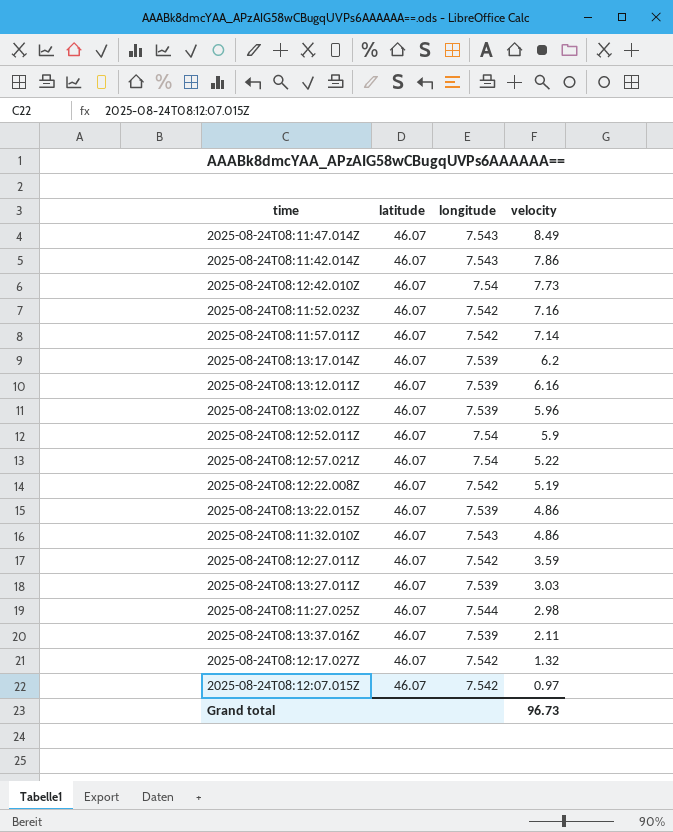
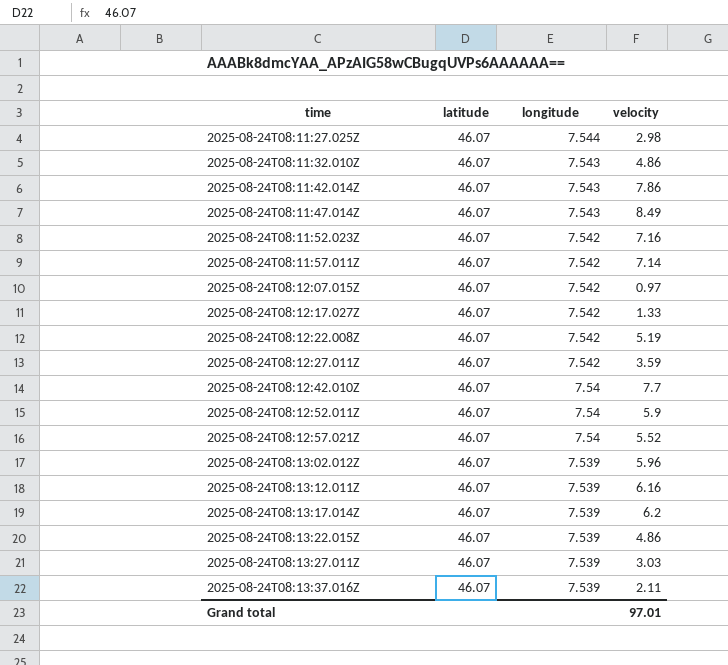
row order: velocity descending -> time ascending
2025-08-24T08:12:17.027Z | velocity: 1.32 -> 1.33
2025-08-24T08:12:42.010Z | velocity: 7.73 -> 7.7
2025-08-24T08:12:57.021Z | velocity: 5.22 -> 5.52
Grand total | velocity: 96.73 -> 97.01

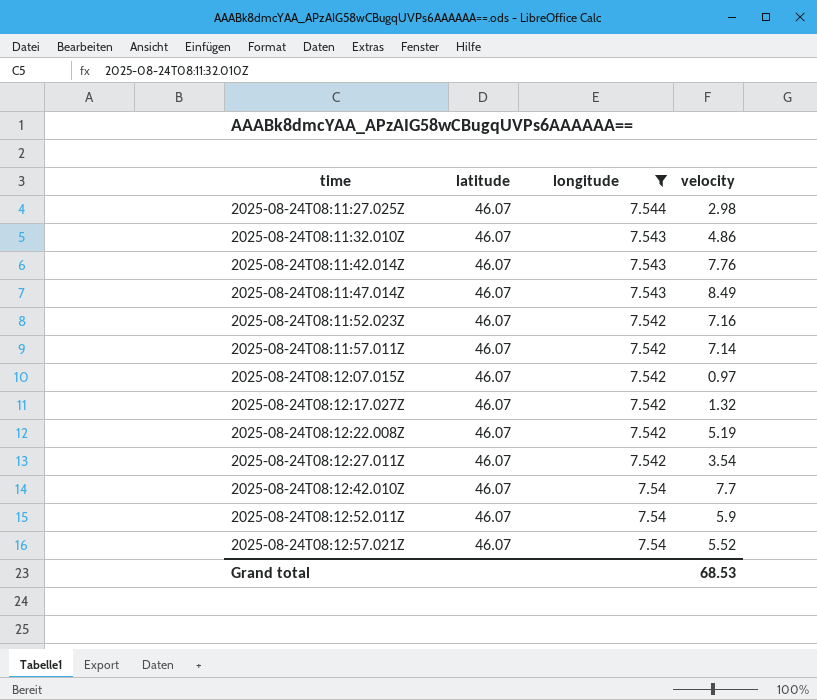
filter: none -> longitude != 7.539
2025-08-24T08:11:42.014Z | velocity: 7.86 -> 7.76
2025-08-24T08:12:17.027Z | velocity: 1.33 -> 1.32
2025-08-24T08:12:27.011Z | velocity: 3.59 -> 3.54
Grand total | velocity: 97.01 -> 68.53

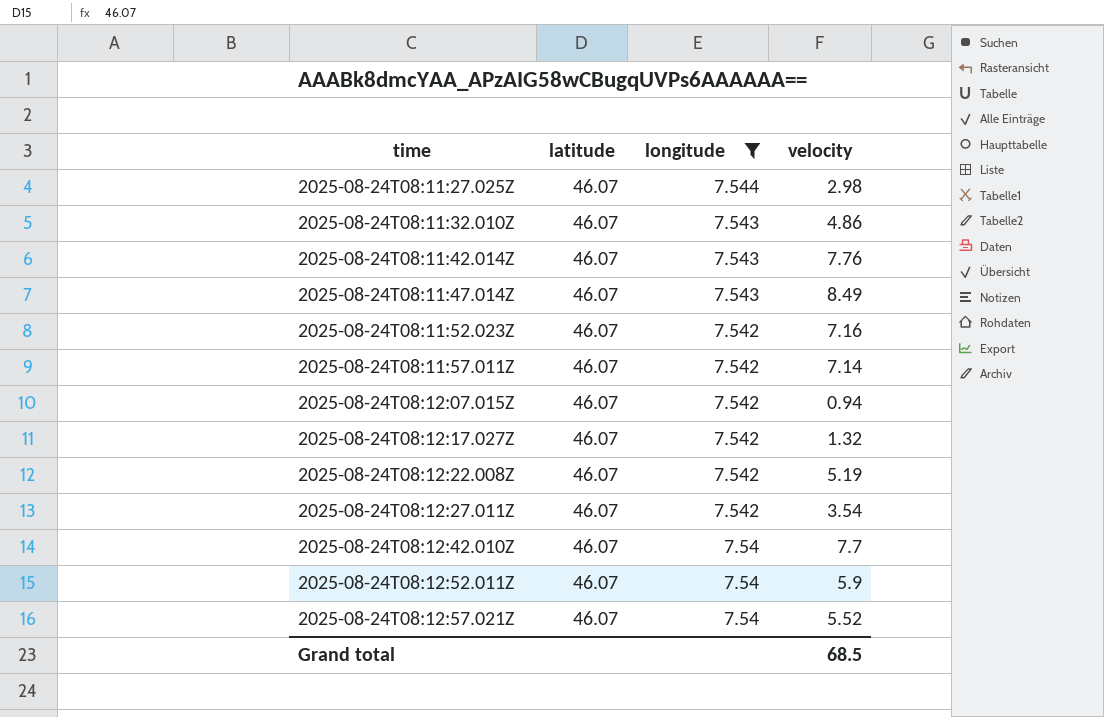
2025-08-24T08:12:07.015Z | velocity: 0.97 -> 0.94
Grand total | velocity: 68.53 -> 68.5

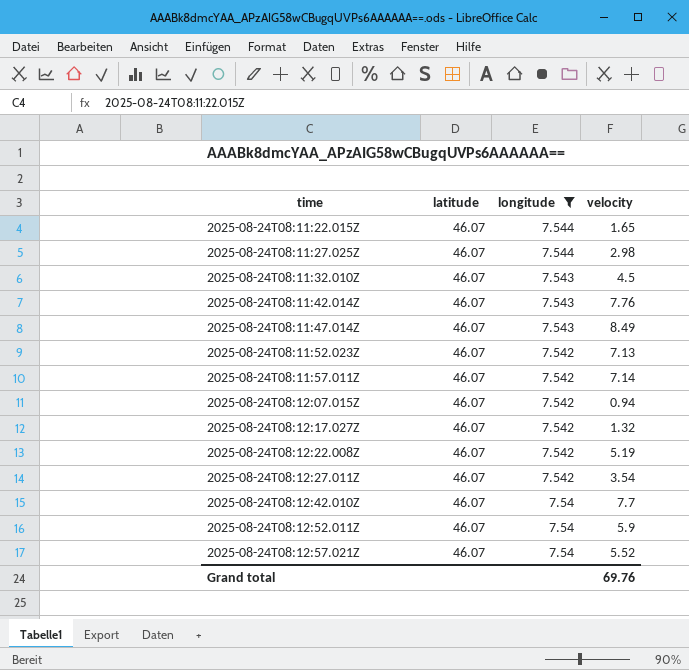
row 2025-08-24T08:11:22.015Z: none -> 46.07 | 7.544 | 1.65
2025-08-24T08:11:32.010Z | velocity: 4.86 -> 4.5
2025-08-24T08:11:52.023Z | velocity: 7.16 -> 7.13
Grand total | velocity: 68.5 -> 69.76

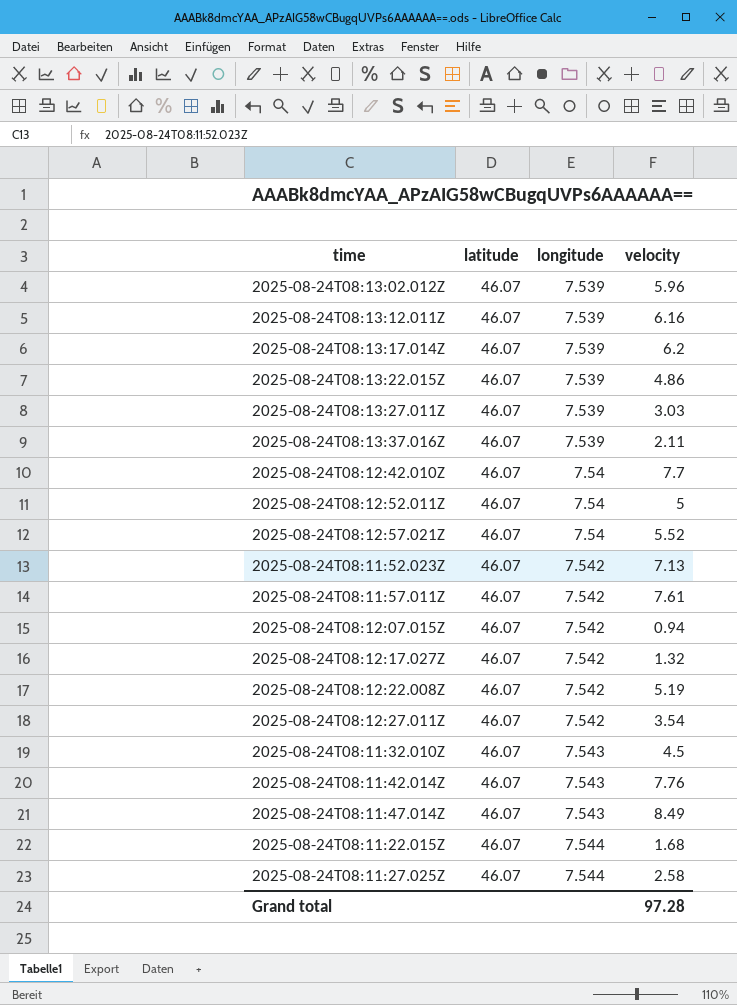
filter: longitude != 7.539 -> none
row order: time ascending -> longitude ascending
2025-08-24T08:12:52.011Z | velocity: 5.9 -> 5
2025-08-24T08:11:57.011Z | velocity: 7.14 -> 7.61
2025-08-24T08:11:22.015Z | velocity: 1.65 -> 1.68
2025-08-24T08:11:27.025Z | velocity: 2.98 -> 2.58
Grand total | velocity: 69.76 -> 97.28

